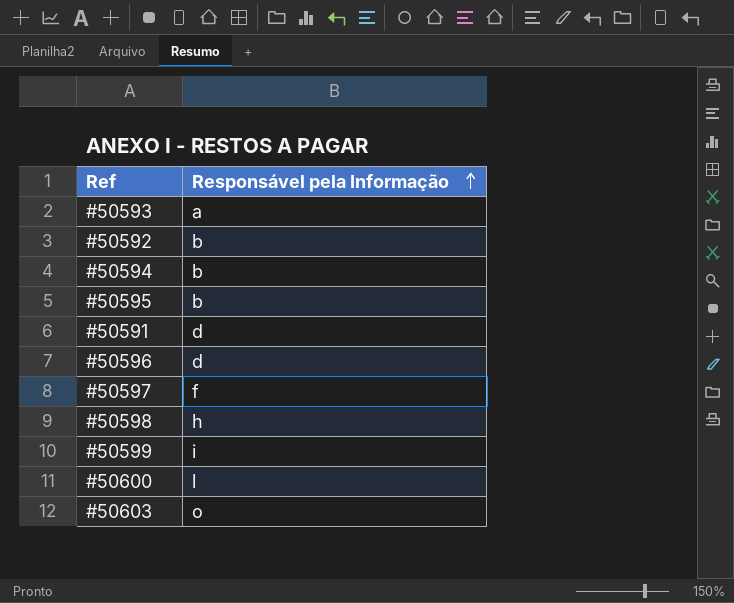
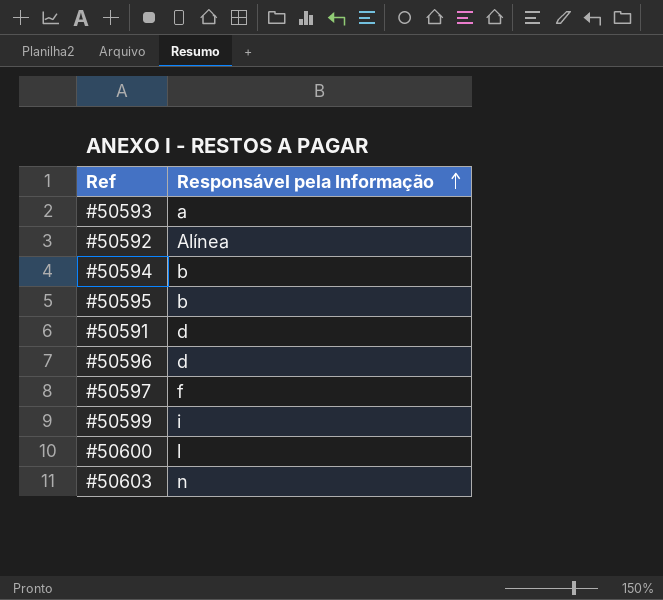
row #50598: h -> none
#50592 | Responsável pela Informação: b -> Alínea
#50603 | Responsável pela Informação: o -> n

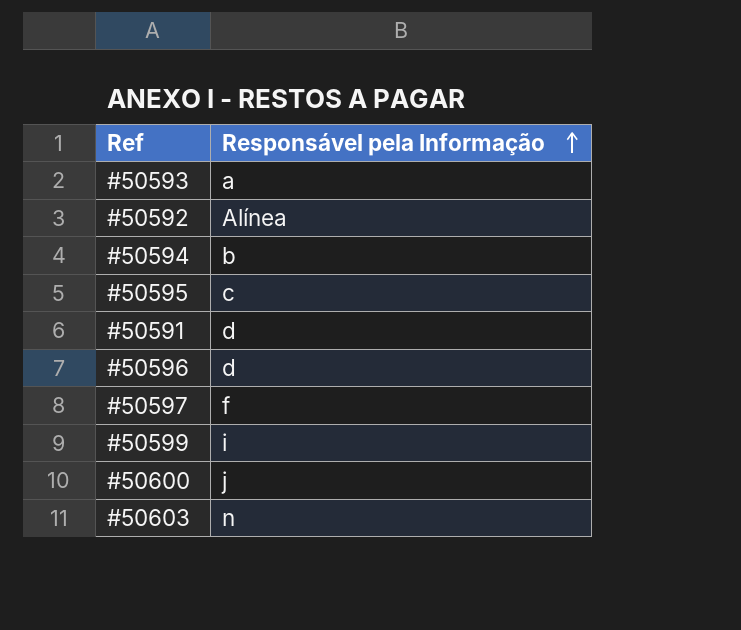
#50595 | Responsável pela Informação: b -> c
#50600 | Responsável pela Informação: l -> j

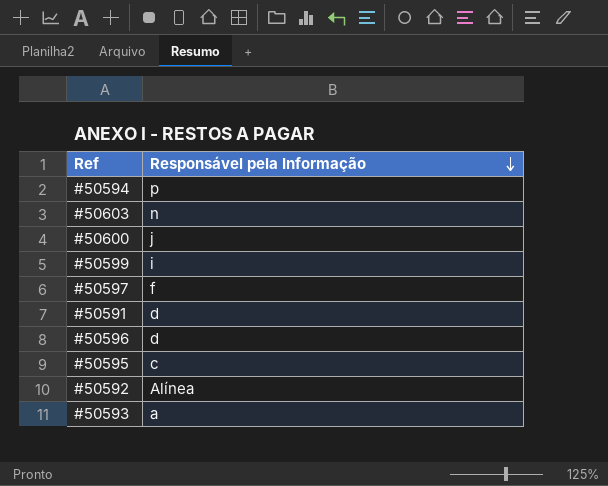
row order: Responsável pela Informação ascending -> Responsável pela Informação descending
#50594 | Responsável pela Informação: b -> p

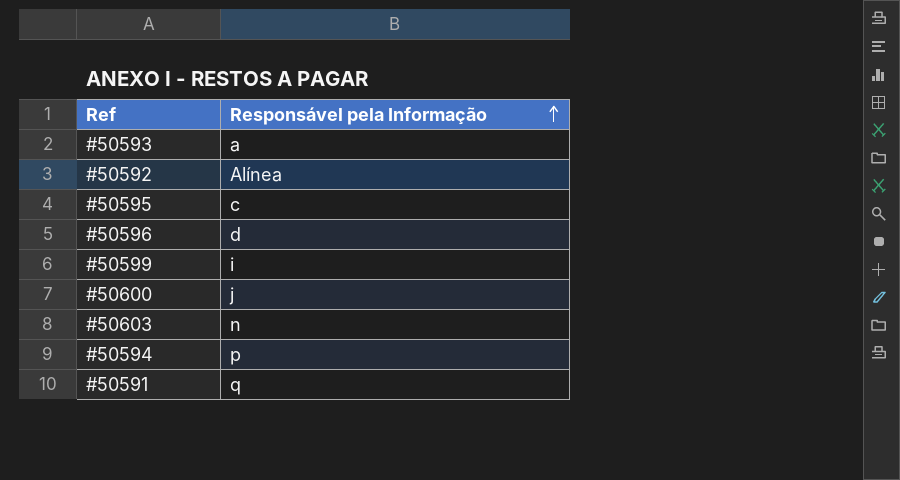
row order: Responsável pela Informação descending -> Responsável pela Informação ascending
row #50597: f -> none
#50591 | Responsável pela Informação: d -> q

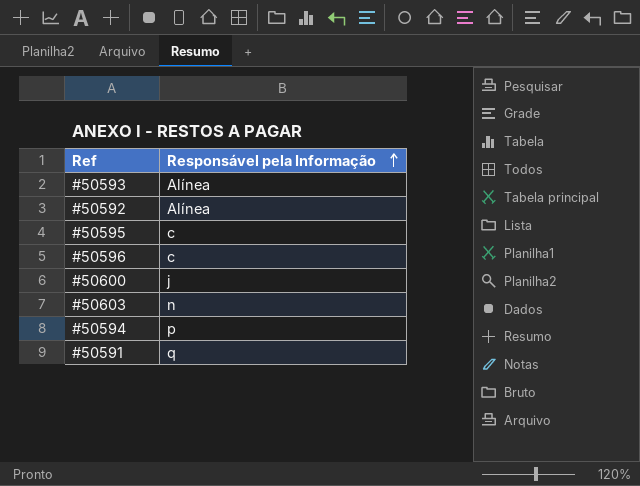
row #50599: i -> none
#50593 | Responsável pela Informação: a -> Alínea
#50596 | Responsável pela Informação: d -> c

